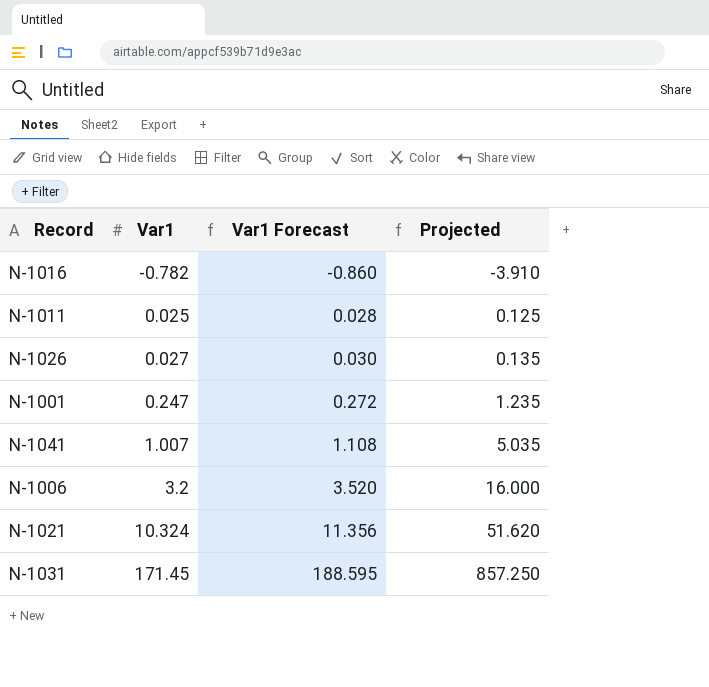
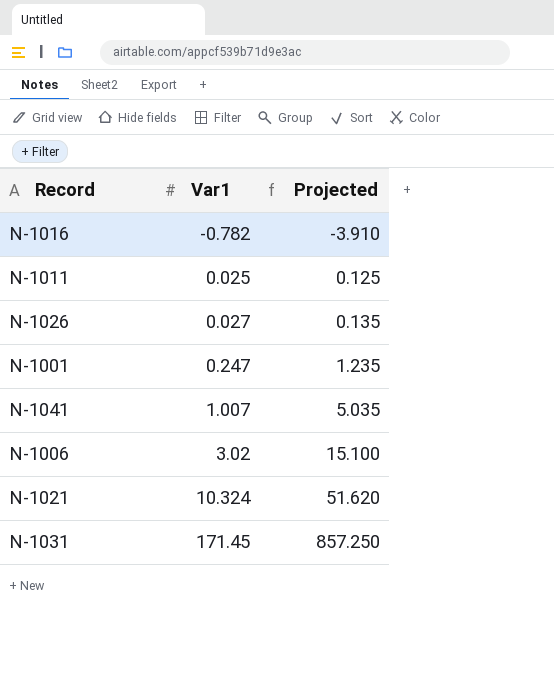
column Var1 Forecast | formula: [Var1] * 1.1 -> none
N-1006 | Var1: 3.2 -> 3.02
N-1006 | Projected: 16.000 -> 15.100

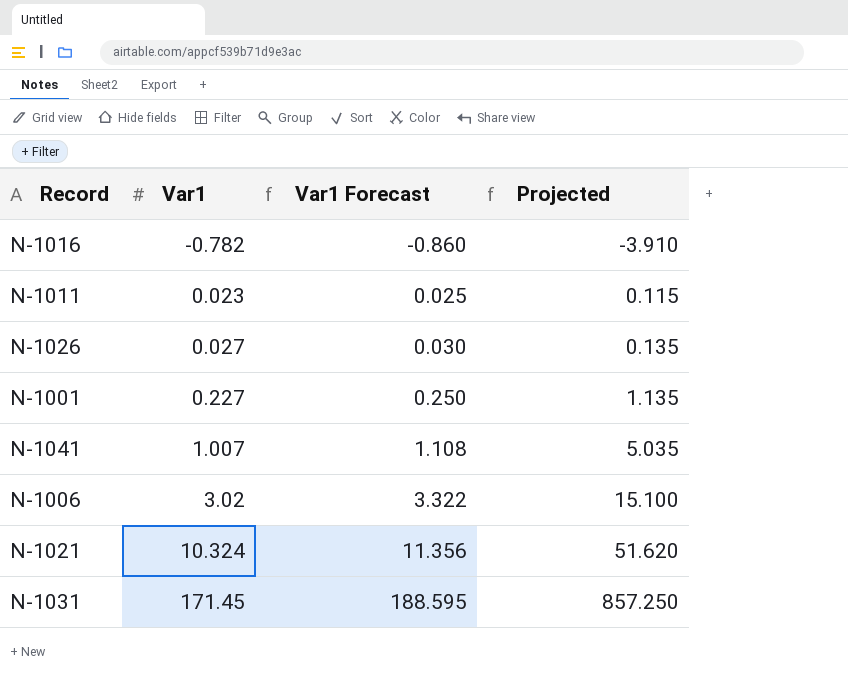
column Var1 Forecast | formula: none -> [Var1] * 1.1
N-1011 | Var1: 0.025 -> 0.023
N-1011 | Projected: 0.125 -> 0.115
N-1001 | Var1: 0.247 -> 0.227
N-1001 | Projected: 1.235 -> 1.135

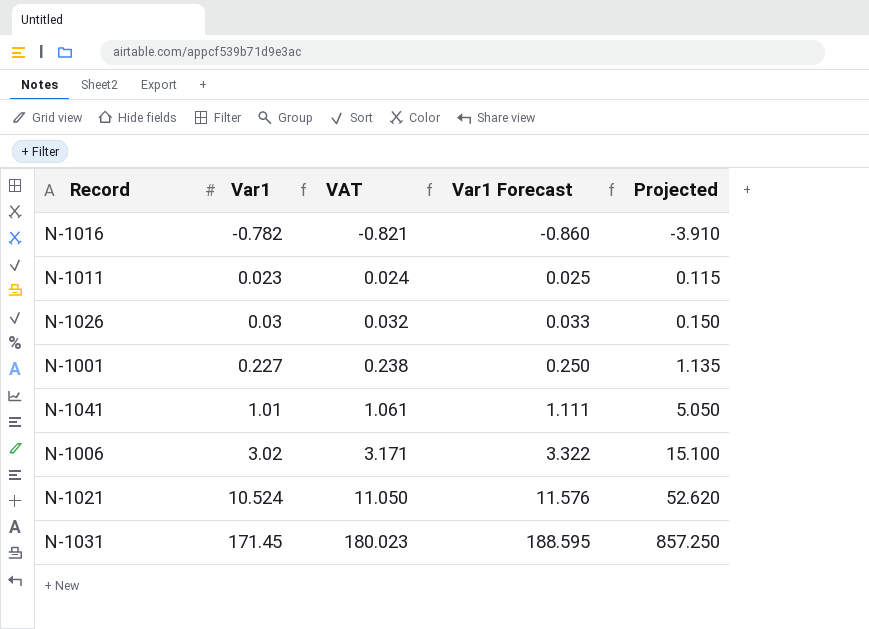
column VAT | formula: none -> [Var1] * 1.05
N-1026 | Var1: 0.027 -> 0.03
N-1026 | Var1 Forecast: 0.030 -> 0.033
N-1026 | Projected: 0.135 -> 0.150
N-1041 | Var1: 1.007 -> 1.01
N-1041 | Var1 Forecast: 1.108 -> 1.111
N-1041 | Projected: 5.035 -> 5.050
N-1021 | Var1: 10.324 -> 10.524
N-1021 | Var1 Forecast: 11.356 -> 11.576
N-1021 | Projected: 51.620 -> 52.620

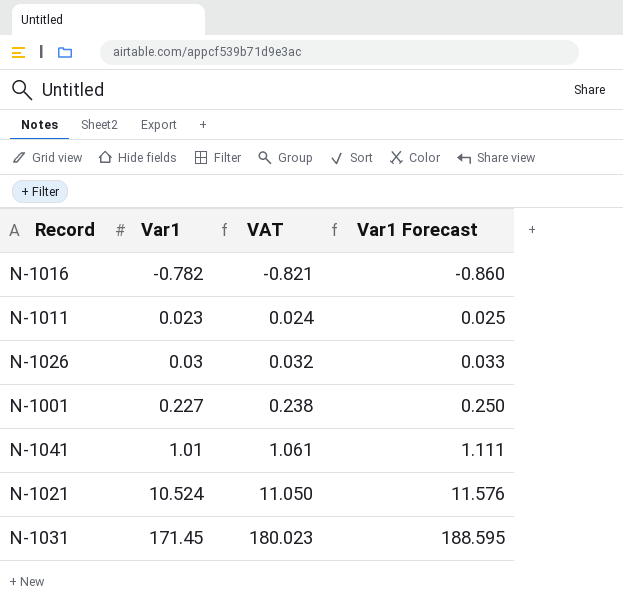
column Projected | formula: [Var1] * 5 -> none
row N-1006: 3.02 | 3.171 | 3.322 | 15.100 -> none

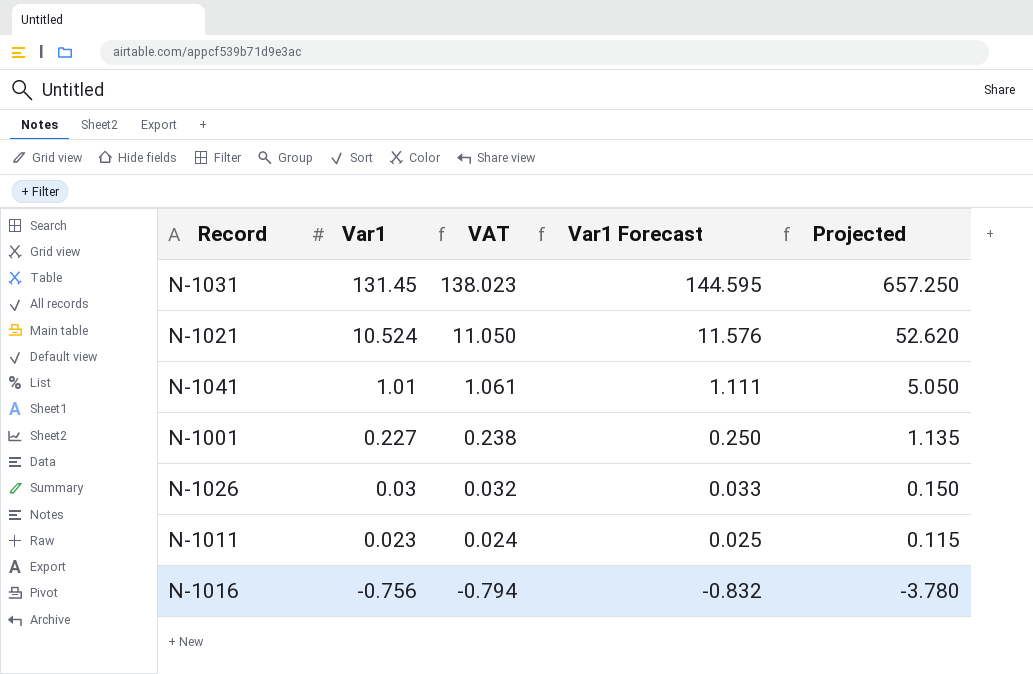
row order: Var1 ascending -> Var1 descending
column Projected | formula: none -> [Var1] * 5
N-1031 | Var1: 171.45 -> 131.45
N-1031 | VAT: 180.023 -> 138.023
N-1031 | Var1 Forecast: 188.595 -> 144.595
N-1016 | Var1: -0.782 -> -0.756
N-1016 | VAT: -0.821 -> -0.794
N-1016 | Var1 Forecast: -0.860 -> -0.832

